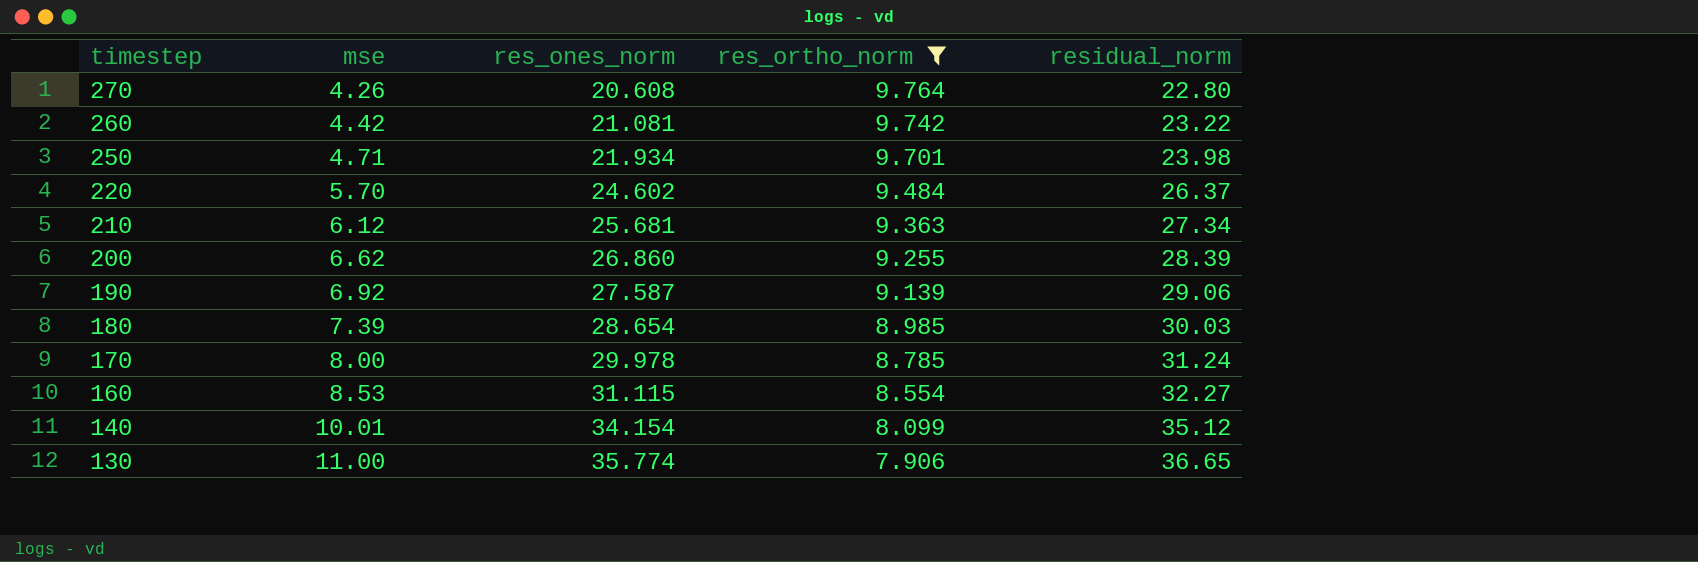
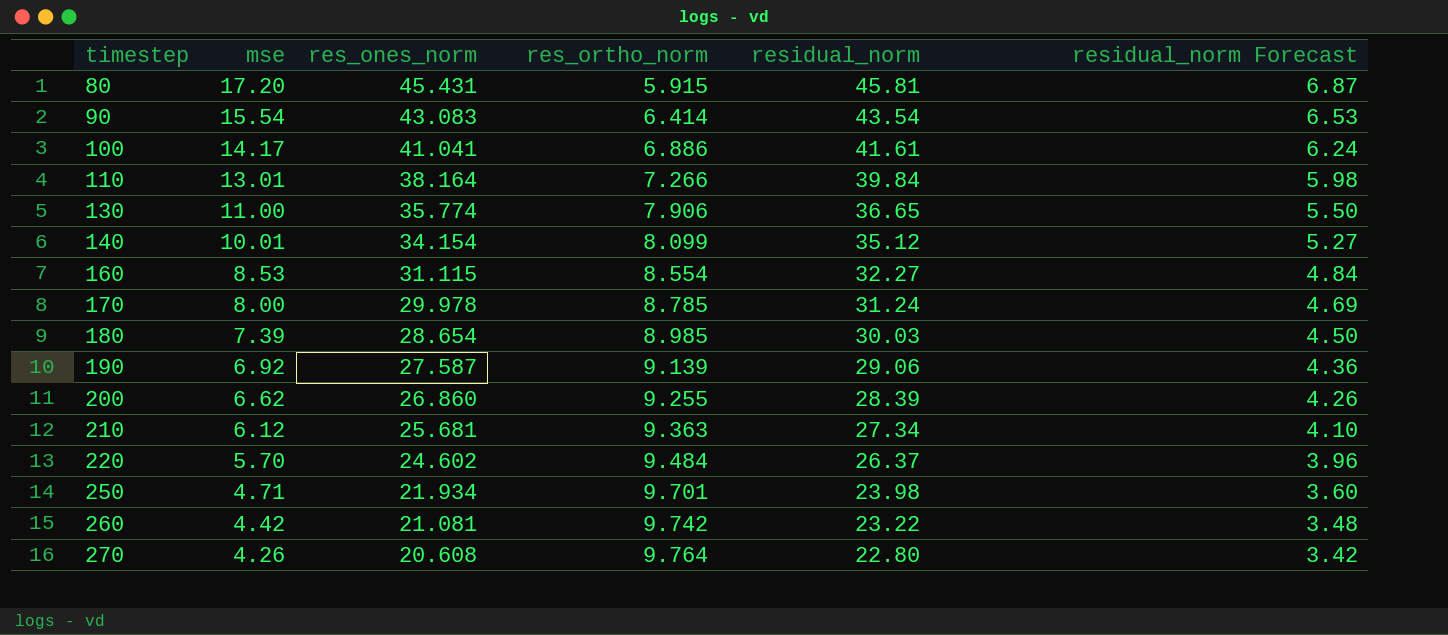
filter: res_ortho_norm >= 7.906 -> none
row order: timestep descending -> timestep ascending
column residual_norm Forecast | formula: none -> [residual_norm] * 0.15

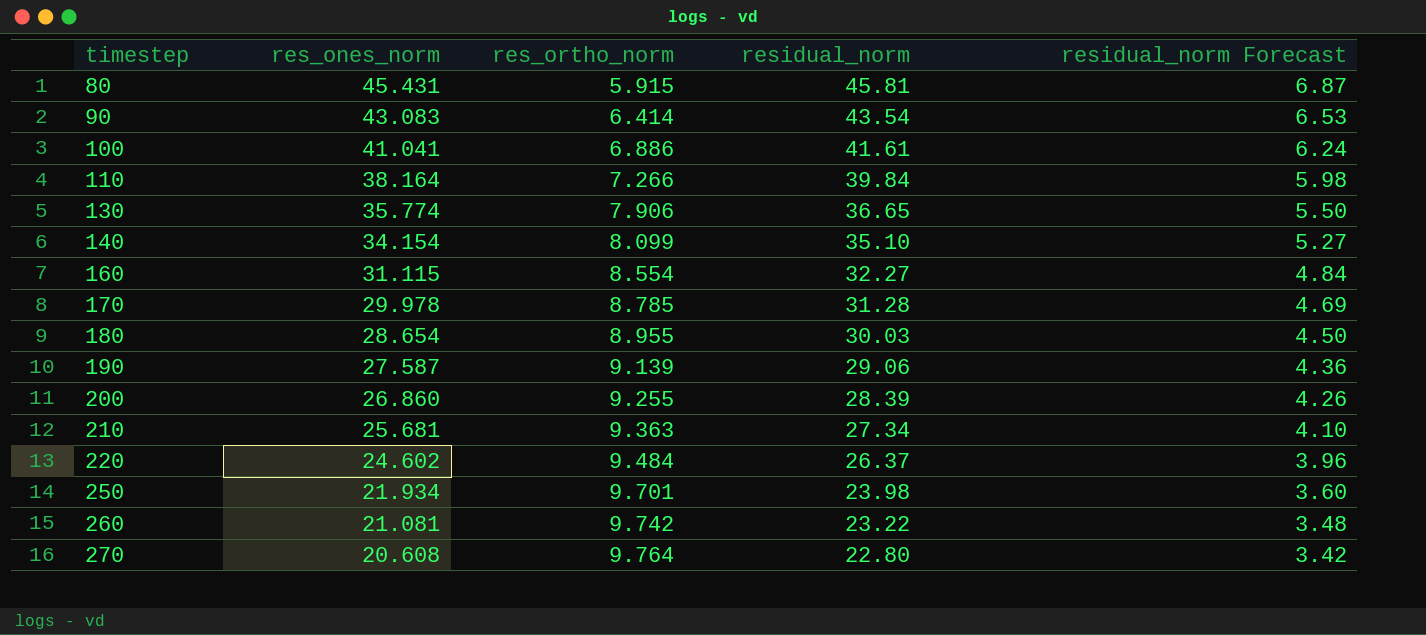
column mse | position: 2 -> none
140 | residual_norm: 35.12 -> 35.10
170 | residual_norm: 31.24 -> 31.28
180 | res_ortho_norm: 8.985 -> 8.955

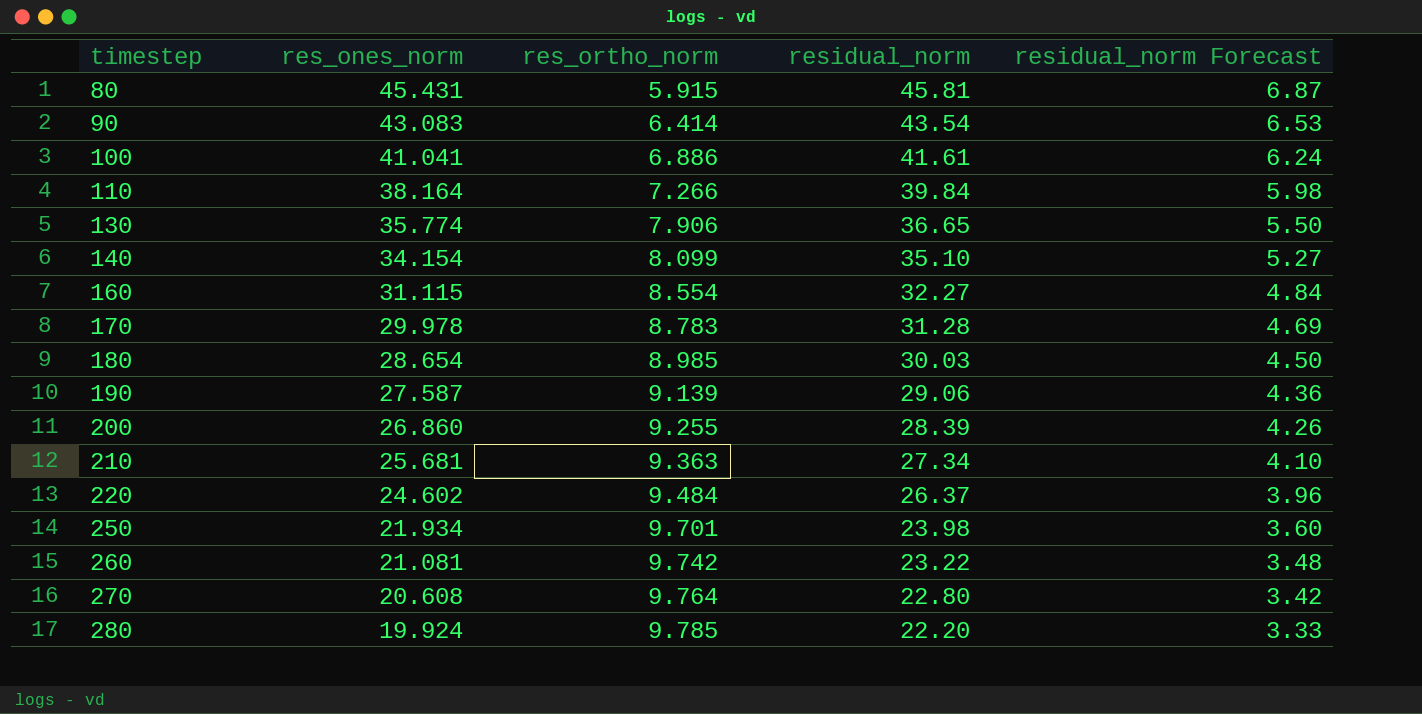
170 | res_ortho_norm: 8.785 -> 8.783
180 | res_ortho_norm: 8.955 -> 8.985
row 280: none -> 19.924 | 9.785 | 22.20 | 3.33

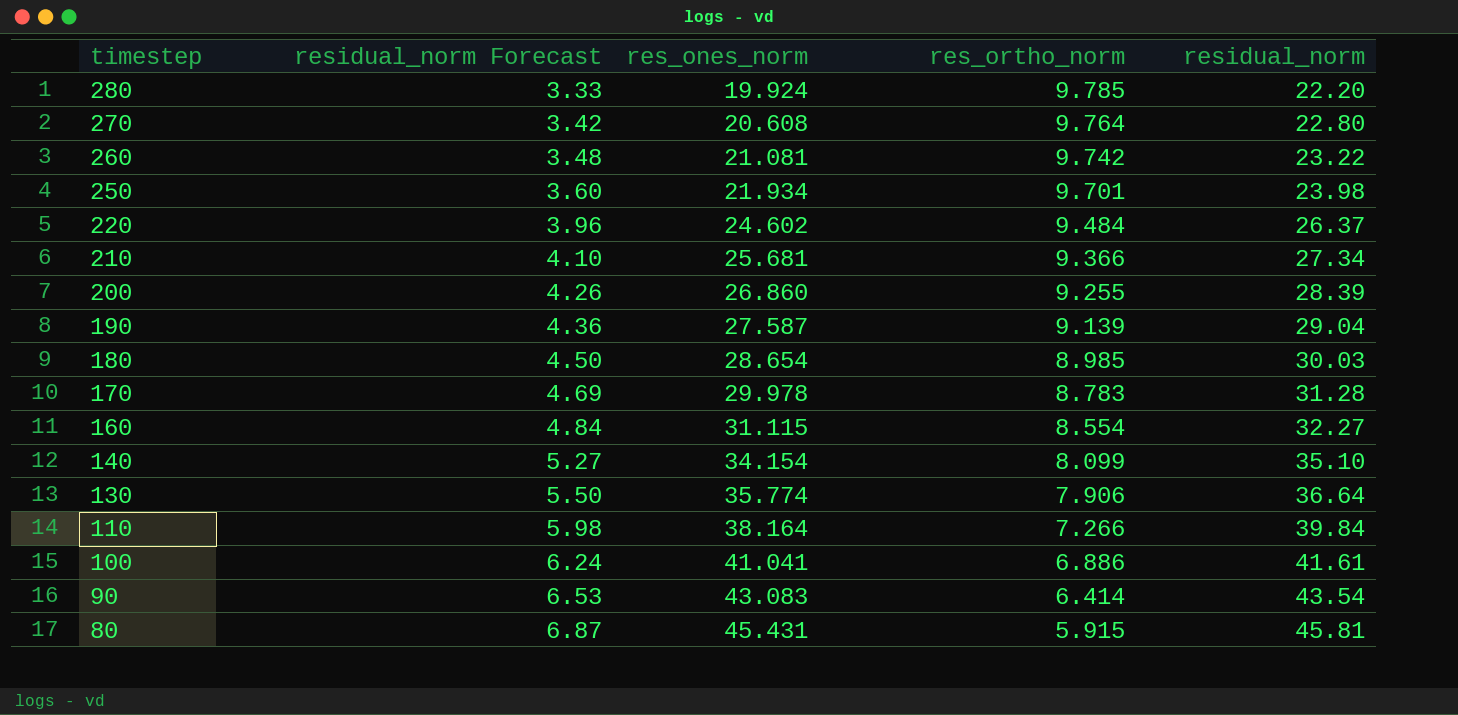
row order: timestep ascending -> timestep descending
column residual_norm Forecast | position: 5 -> 2
210 | res_ortho_norm: 9.363 -> 9.366
190 | residual_norm: 29.06 -> 29.04
130 | residual_norm: 36.65 -> 36.64

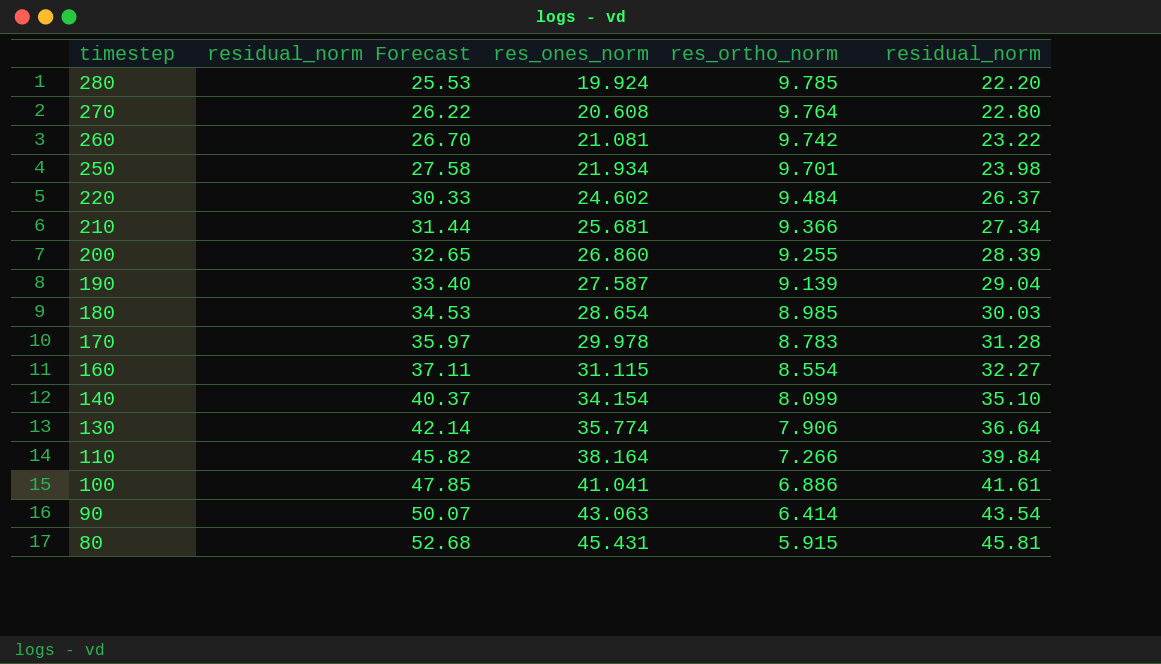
column residual_norm Forecast | formula: [residual_norm] * 0.15 -> [residual_norm] * 1.15
90 | res_ones_norm: 43.083 -> 43.063

